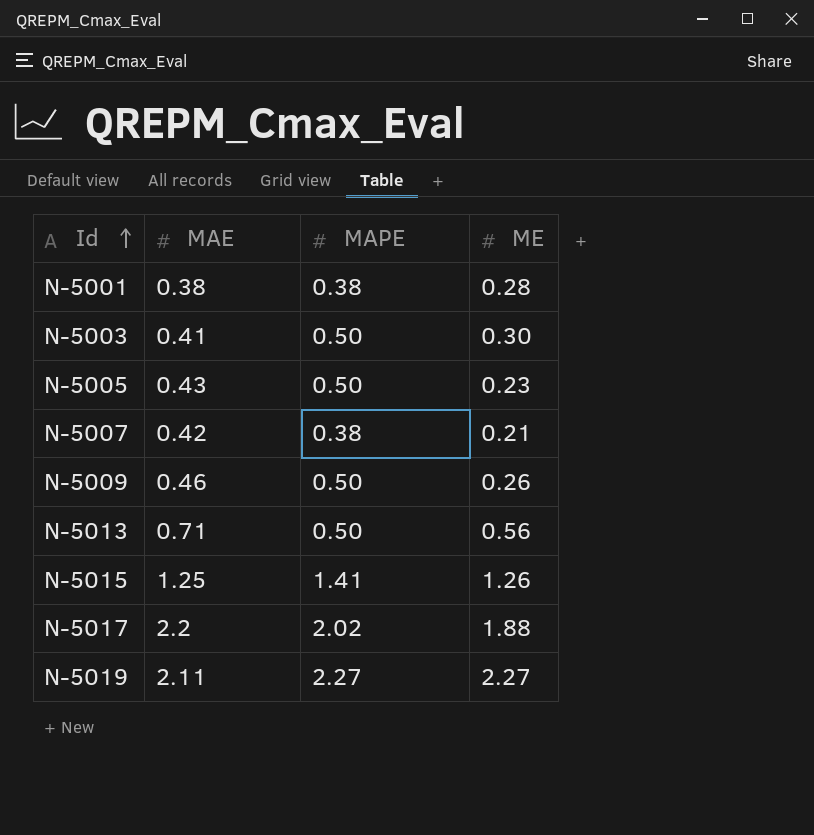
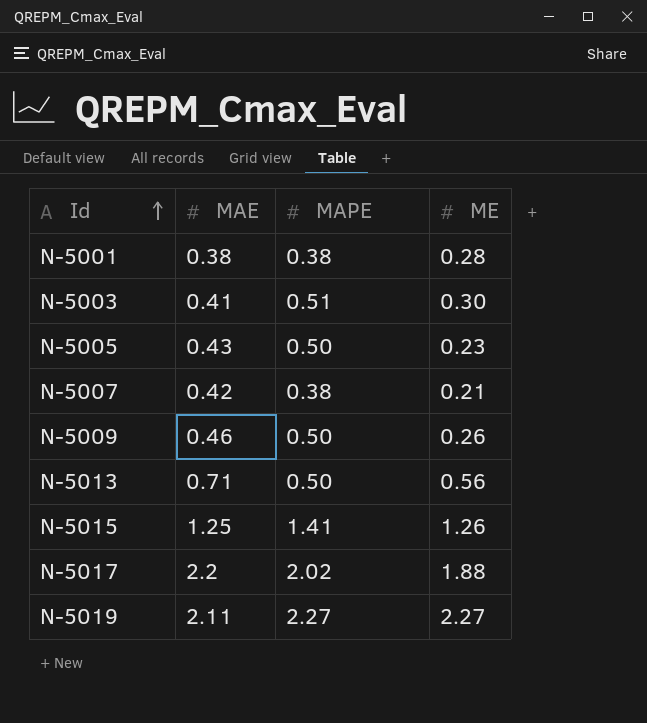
N-5003 | MAPE: 0.50 -> 0.51

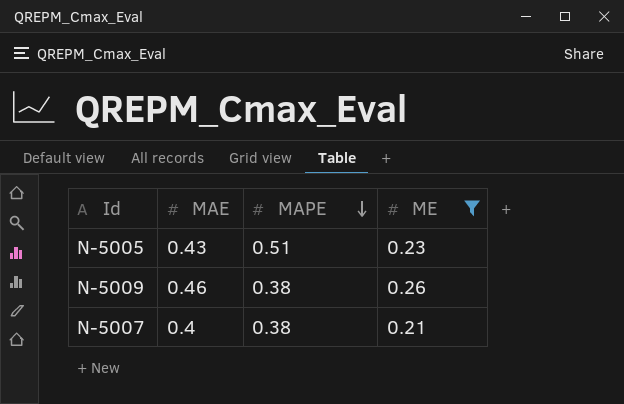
filter: none -> ME <= 0.26
row order: Id ascending -> MAPE descending
N-5005 | MAPE: 0.50 -> 0.51
N-5009 | MAPE: 0.50 -> 0.38
N-5007 | MAE: 0.42 -> 0.4

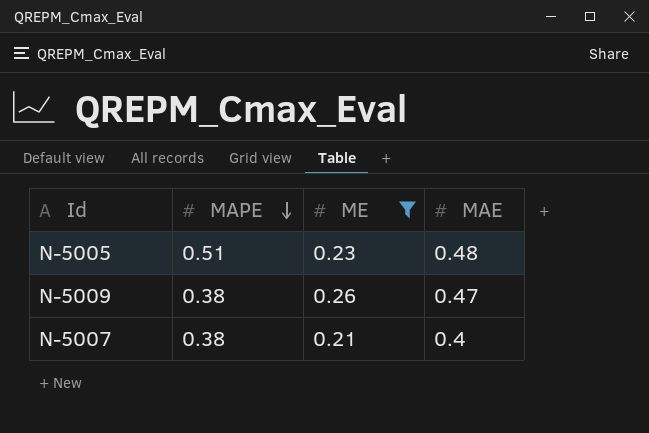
column MAE | position: 2 -> 4
N-5005 | MAE: 0.43 -> 0.48
N-5009 | MAE: 0.46 -> 0.47

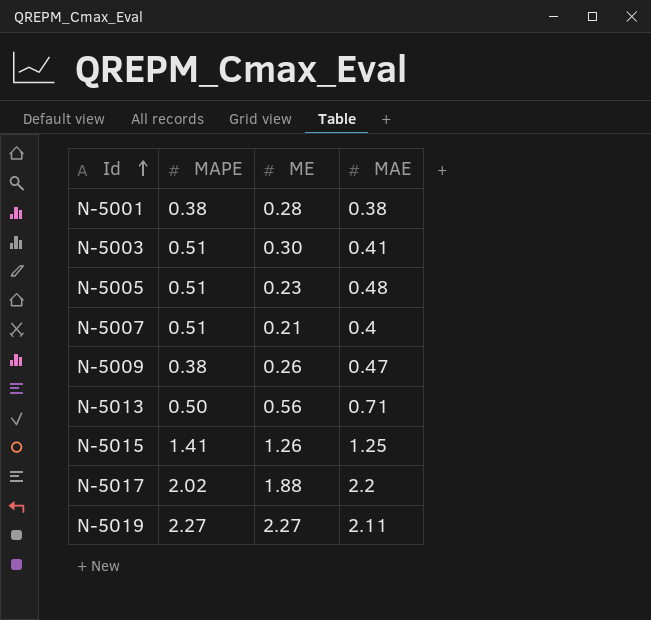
filter: ME <= 0.26 -> none
row order: MAPE descending -> Id ascending
N-5007 | MAPE: 0.38 -> 0.51

